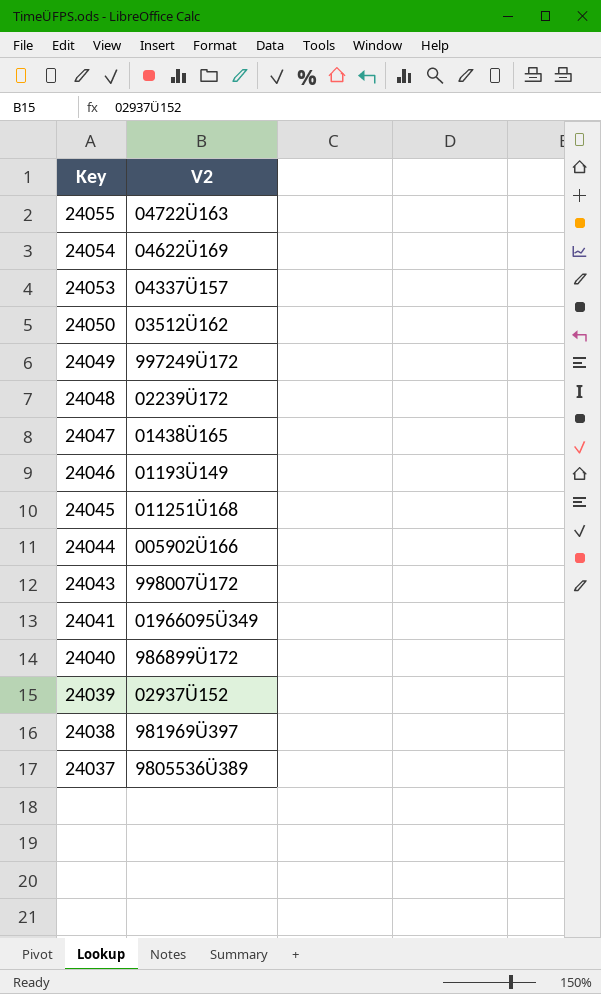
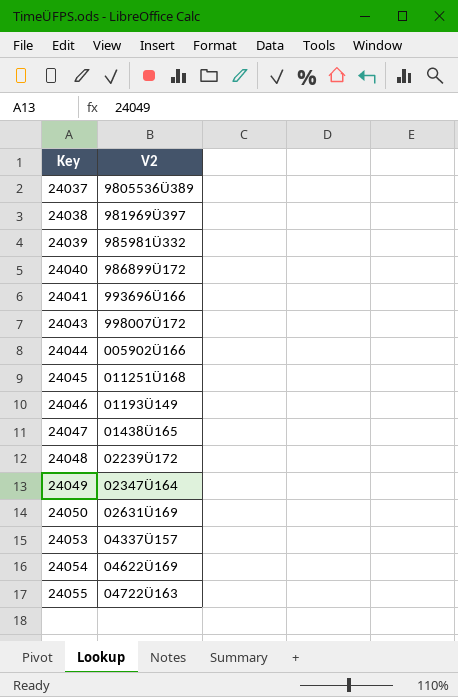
row order: Key descending -> Key ascending
24039 | V2: 02937Ü152 -> 985981Ü332
24041 | V2: 01966095Ü349 -> 993696Ü166
24049 | V2: 997249Ü172 -> 02347Ü164
24050 | V2: 03512Ü162 -> 02631Ü169

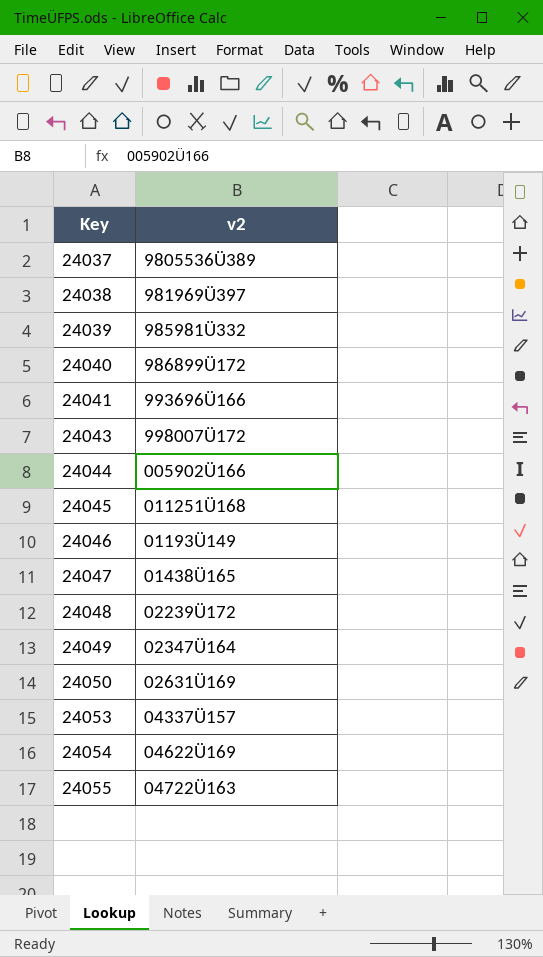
column name: V2 -> v2

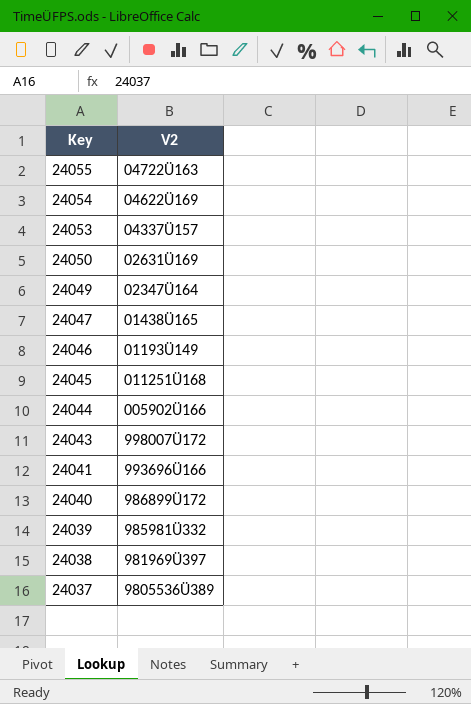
row order: Key ascending -> Key descending
column name: v2 -> V2
row 24048: 02239Ü172 -> none

